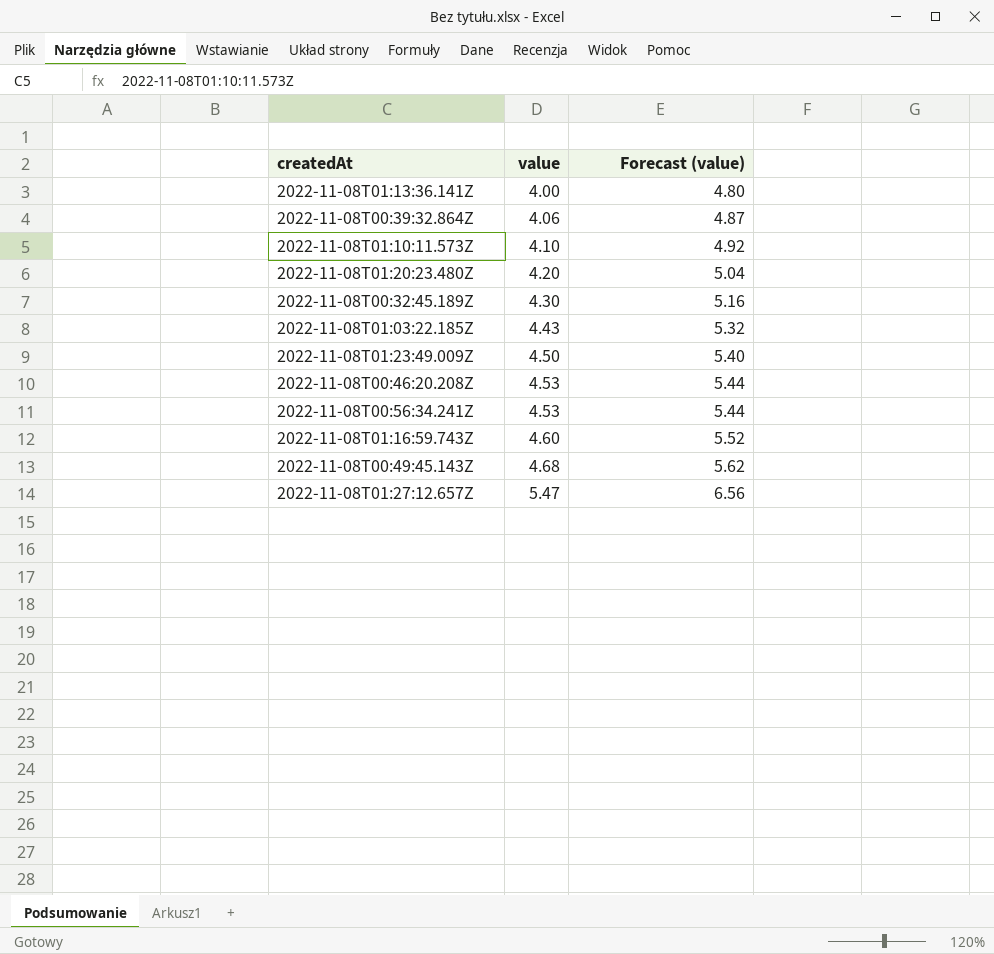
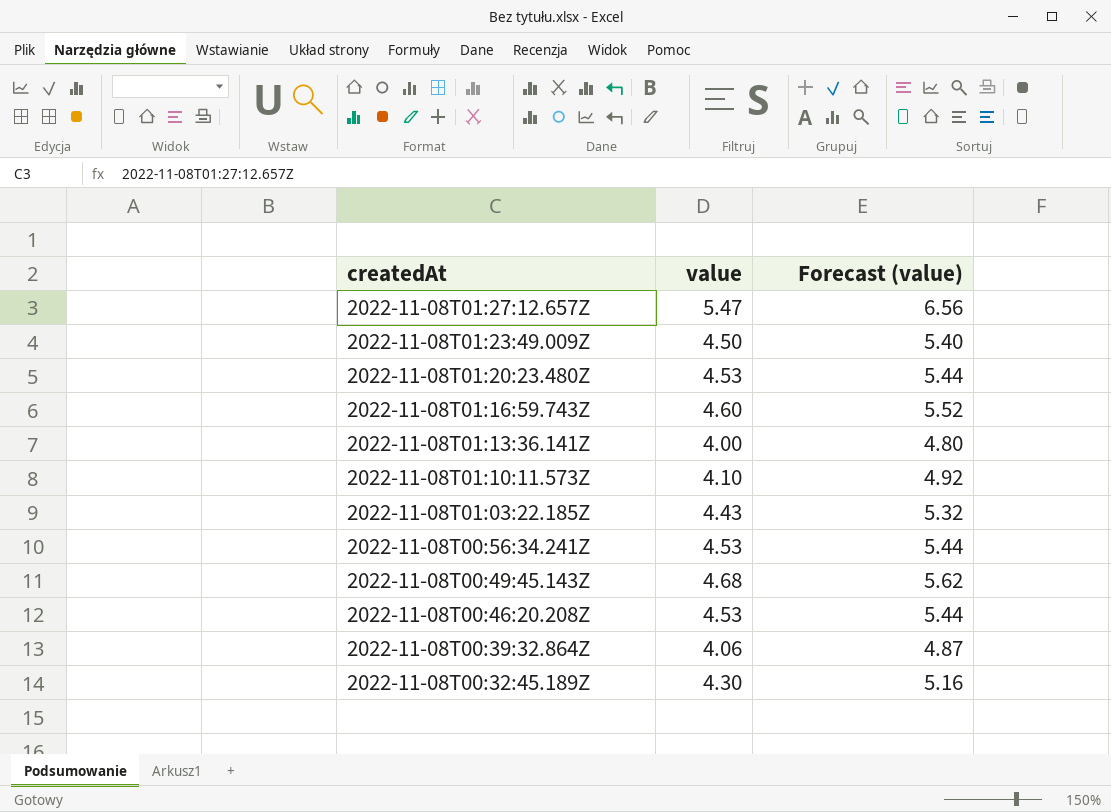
row order: value ascending -> createdAt descending
2022-11-08T01:20:23.480Z | value: 4.20 -> 4.53
2022-11-08T01:20:23.480Z | Forecast (value): 5.04 -> 5.44

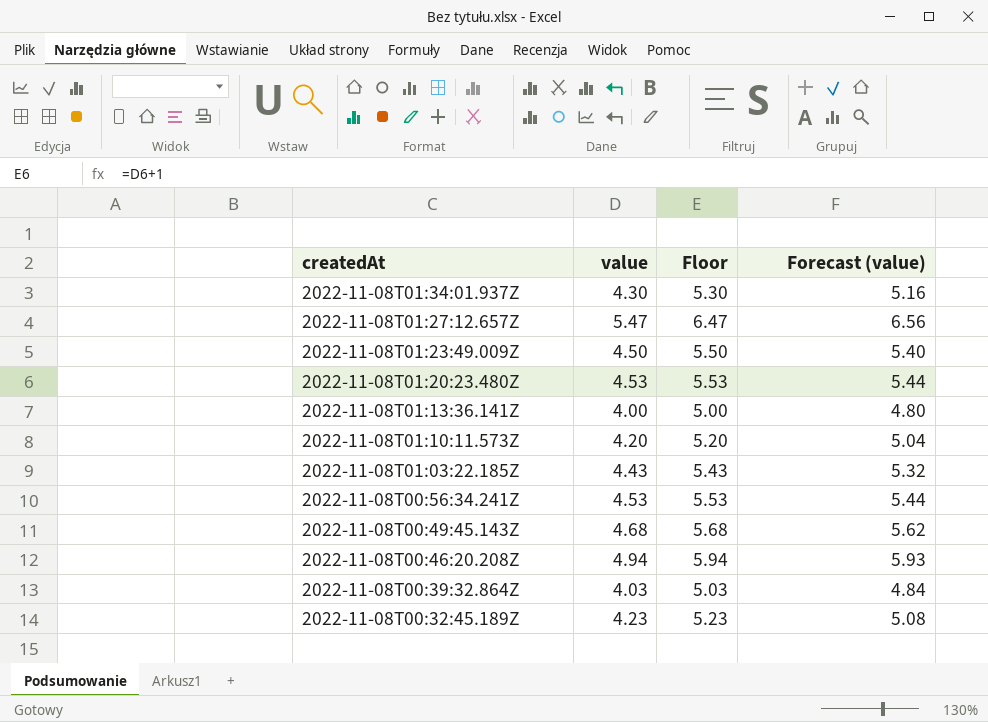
column Floor | formula: none -> [value] + 1
row 2022-11-08T01:16:59.743Z: 4.60 | 5.52 -> none
row 2022-11-08T01:34:01.937Z: none -> 4.30 | 5.30 | 5.16
2022-11-08T01:10:11.573Z | value: 4.10 -> 4.20
2022-11-08T01:10:11.573Z | Forecast (value): 4.92 -> 5.04
2022-11-08T00:46:20.208Z | value: 4.53 -> 4.94
2022-11-08T00:46:20.208Z | Forecast (value): 5.44 -> 5.93
2022-11-08T00:39:32.864Z | value: 4.06 -> 4.03
2022-11-08T00:39:32.864Z | Forecast (value): 4.87 -> 4.84
2022-11-08T00:32:45.189Z | value: 4.30 -> 4.23
2022-11-08T00:32:45.189Z | Forecast (value): 5.16 -> 5.08

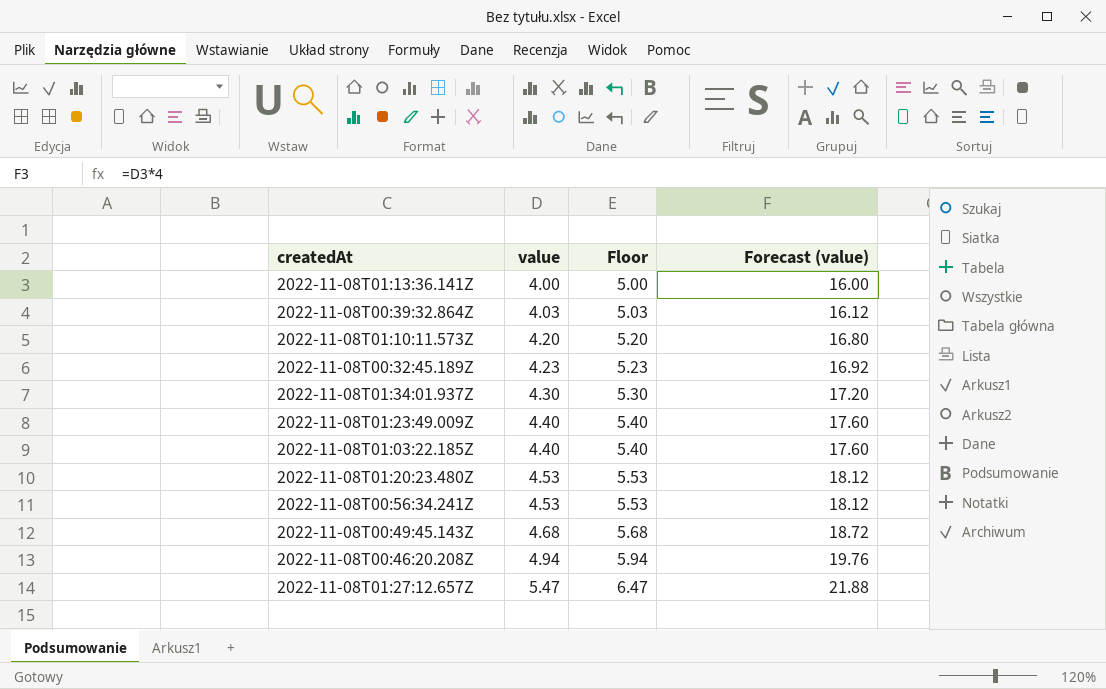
row order: createdAt descending -> value ascending
column Forecast (value) | formula: [value] * 1.2 -> [value] * 4
2022-11-08T01:23:49.009Z | value: 4.50 -> 4.40
2022-11-08T01:23:49.009Z | Floor: 5.50 -> 5.40
2022-11-08T01:03:22.185Z | value: 4.43 -> 4.40
2022-11-08T01:03:22.185Z | Floor: 5.43 -> 5.40

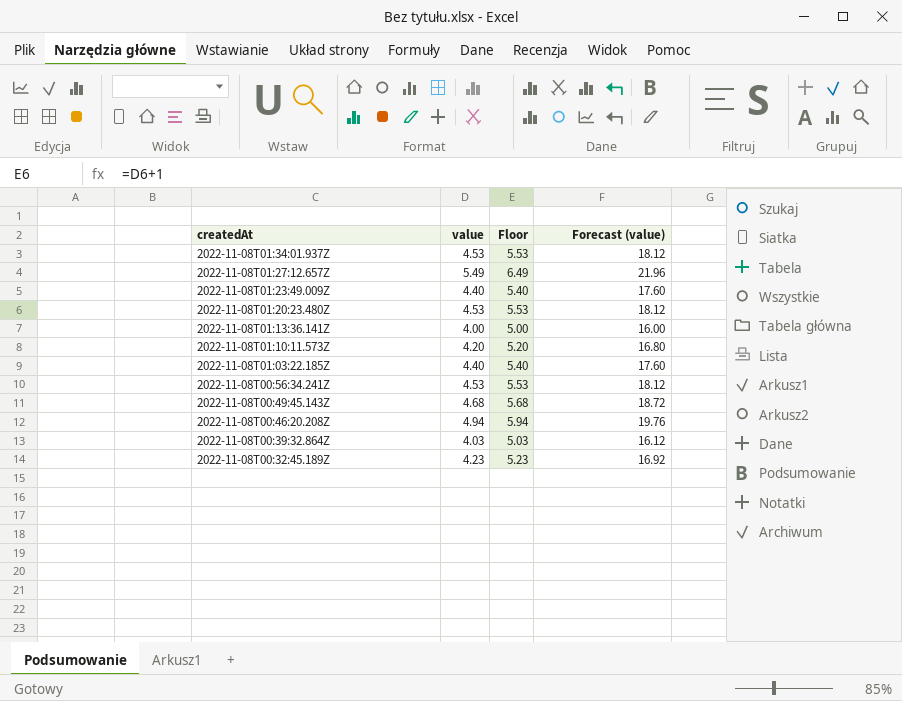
row order: value ascending -> createdAt descending
2022-11-08T01:34:01.937Z | value: 4.30 -> 4.53
2022-11-08T01:34:01.937Z | Floor: 5.30 -> 5.53
2022-11-08T01:34:01.937Z | Forecast (value): 17.20 -> 18.12
2022-11-08T01:27:12.657Z | value: 5.47 -> 5.49
2022-11-08T01:27:12.657Z | Floor: 6.47 -> 6.49
2022-11-08T01:27:12.657Z | Forecast (value): 21.88 -> 21.96

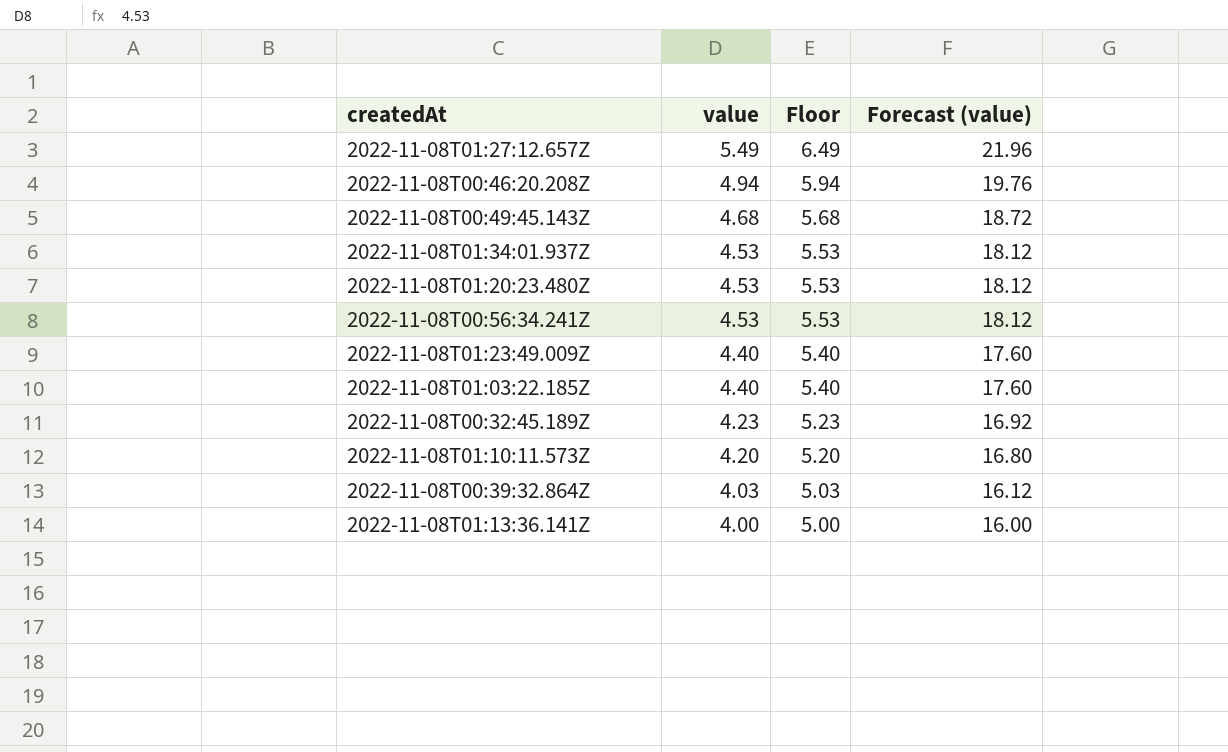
row order: createdAt descending -> value descending

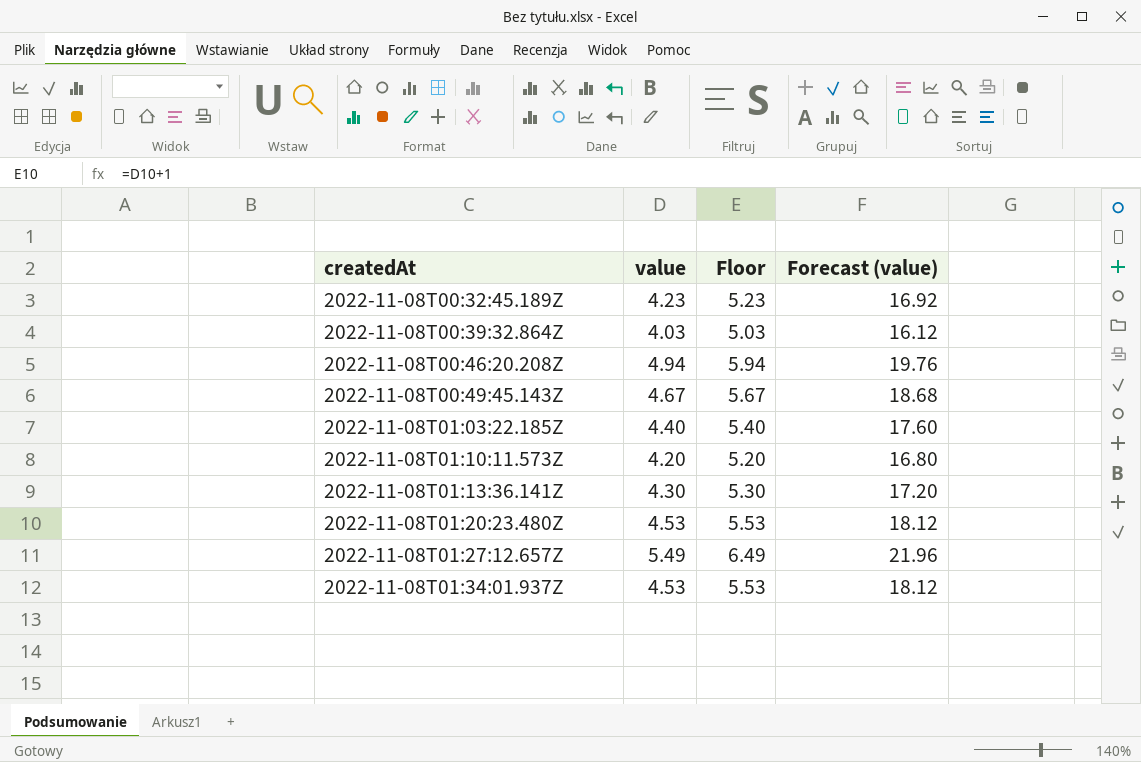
row order: value descending -> createdAt ascending
row 2022-11-08T00:56:34.241Z: 4.53 | 5.53 | 18.12 -> none
row 2022-11-08T01:23:49.009Z: 4.40 | 5.40 | 17.60 -> none
2022-11-08T00:49:45.143Z | value: 4.68 -> 4.67
2022-11-08T00:49:45.143Z | Floor: 5.68 -> 5.67
2022-11-08T00:49:45.143Z | Forecast (value): 18.72 -> 18.68
2022-11-08T01:13:36.141Z | value: 4.00 -> 4.30
2022-11-08T01:13:36.141Z | Floor: 5.00 -> 5.30
2022-11-08T01:13:36.141Z | Forecast (value): 16.00 -> 17.20

